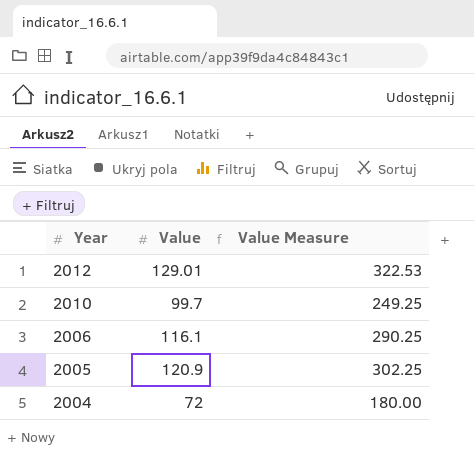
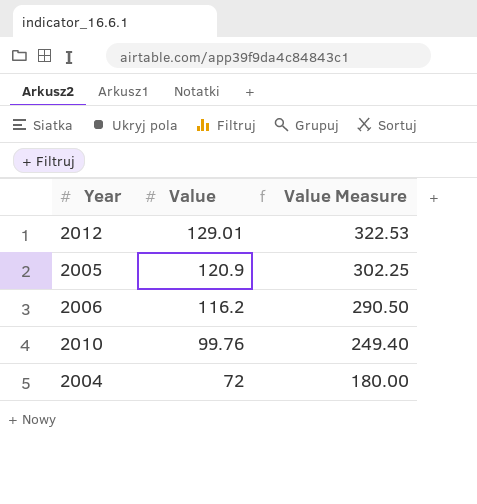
row order: Year descending -> Value descending
2006 | Value: 116.1 -> 116.2
2006 | Value Measure: 290.25 -> 290.50
2010 | Value: 99.7 -> 99.76
2010 | Value Measure: 249.25 -> 249.40

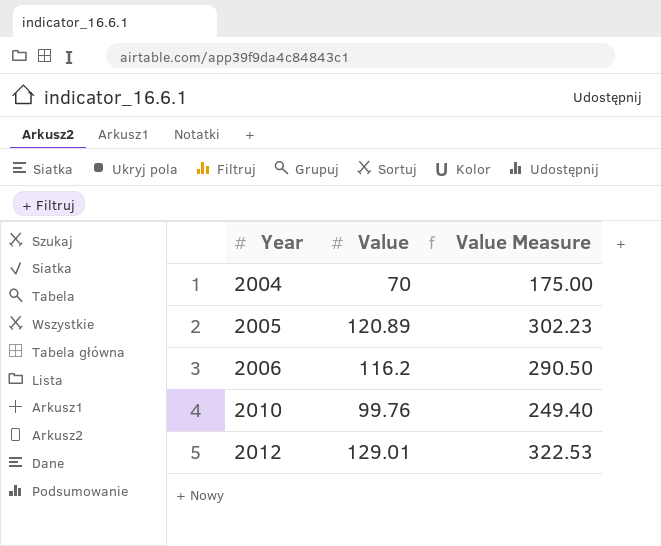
row order: Value descending -> Year ascending
2004 | Value: 72 -> 70
2004 | Value Measure: 180.00 -> 175.00
2005 | Value: 120.9 -> 120.89
2005 | Value Measure: 302.25 -> 302.23

